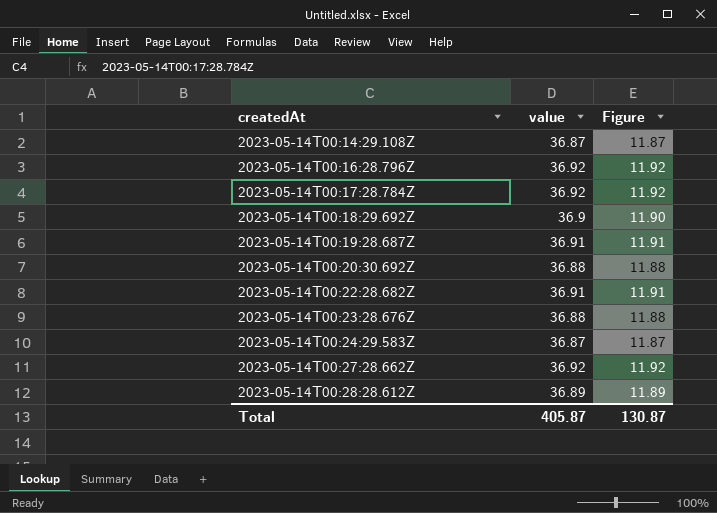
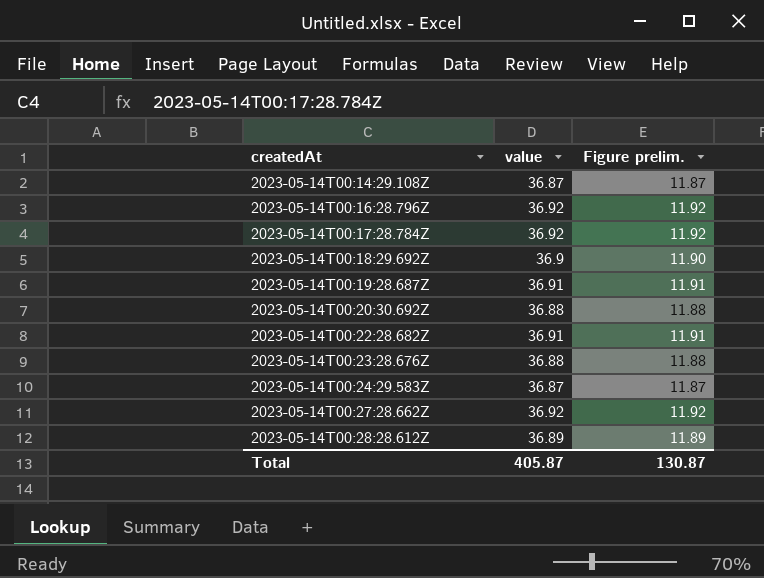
column name: Figure -> Figure prelim.

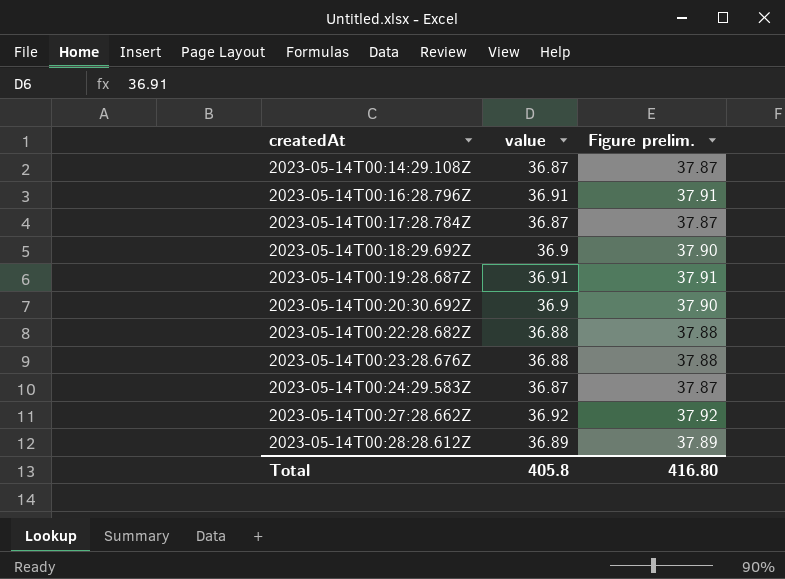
column Figure prelim. | formula: [value] - 25 -> [value] + 1
2023-05-14T00:16:28.796Z | value: 36.92 -> 36.91
2023-05-14T00:17:28.784Z | value: 36.92 -> 36.87
2023-05-14T00:20:30.692Z | value: 36.88 -> 36.9
2023-05-14T00:22:28.682Z | value: 36.91 -> 36.88
Total | value: 405.87 -> 405.8
Total | Figure prelim.: 130.87 -> 416.80

